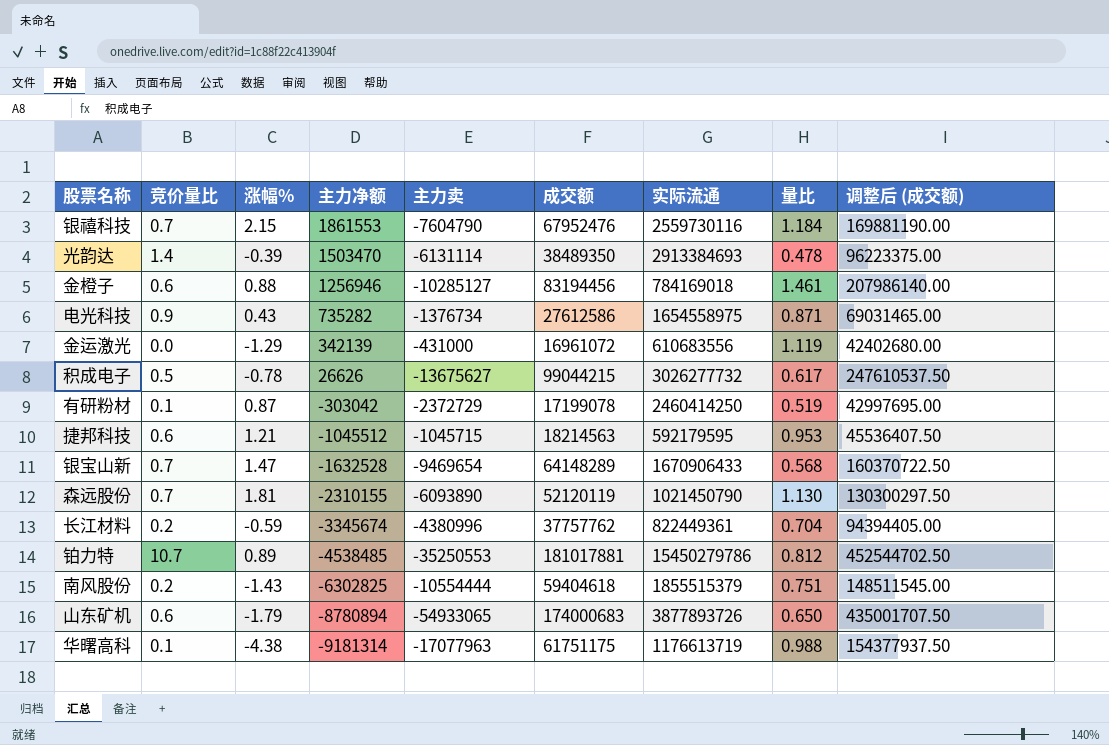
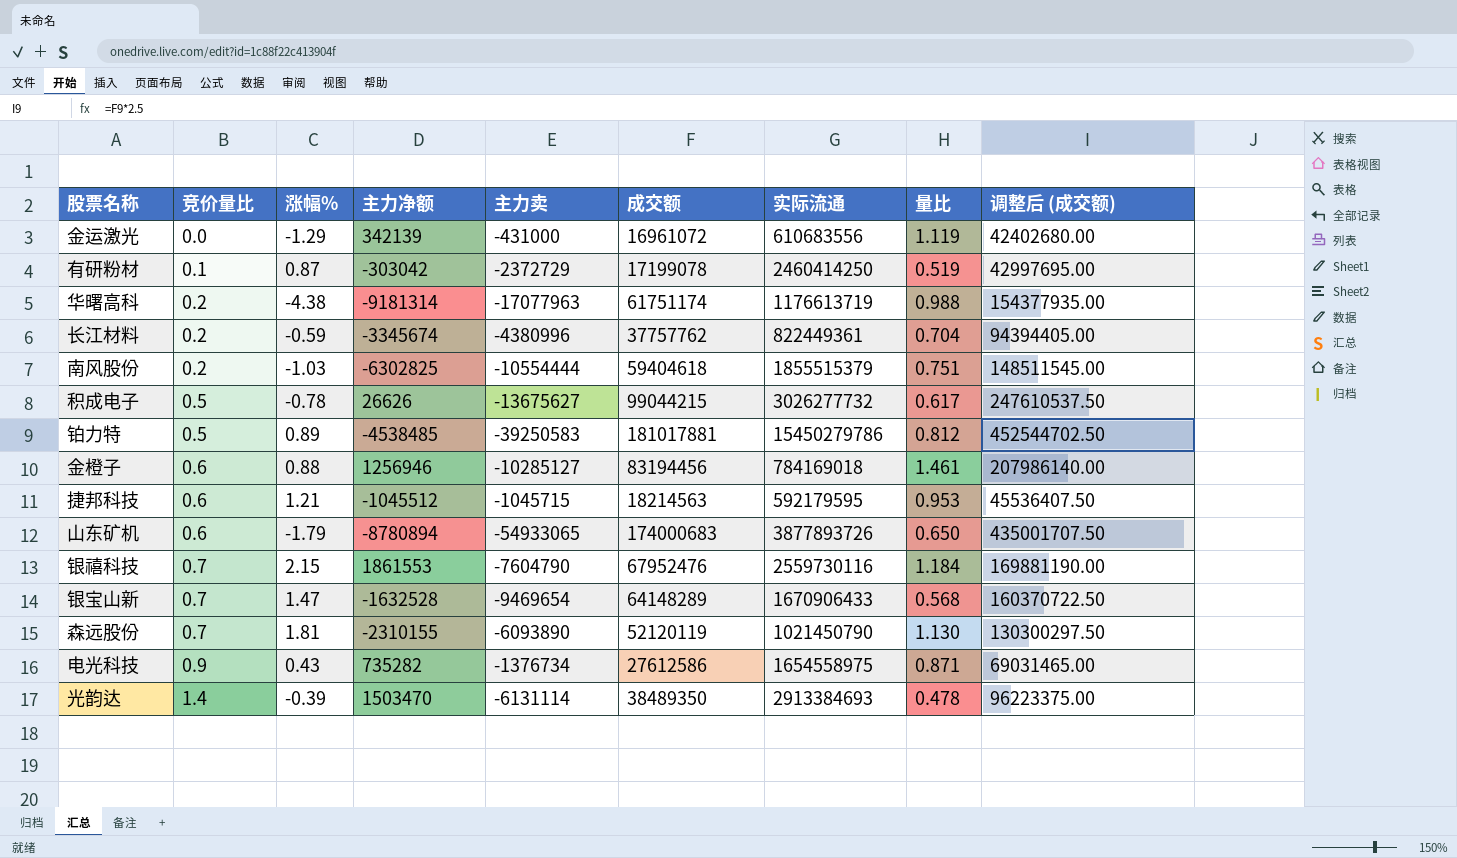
row order: 主力净额 descending -> 竞价量比 ascending
华曙高科 | 竞价量比: 0.1 -> 0.2
华曙高科 | 成交额: 61751175 -> 61751174
华曙高科 | 调整后 (成交额): 154377937.50 -> 154377935.00
南风股份 | 涨幅%: -1.43 -> -1.03
铂力特 | 竞价量比: 10.7 -> 0.5
铂力特 | 主力卖: -35250553 -> -39250583

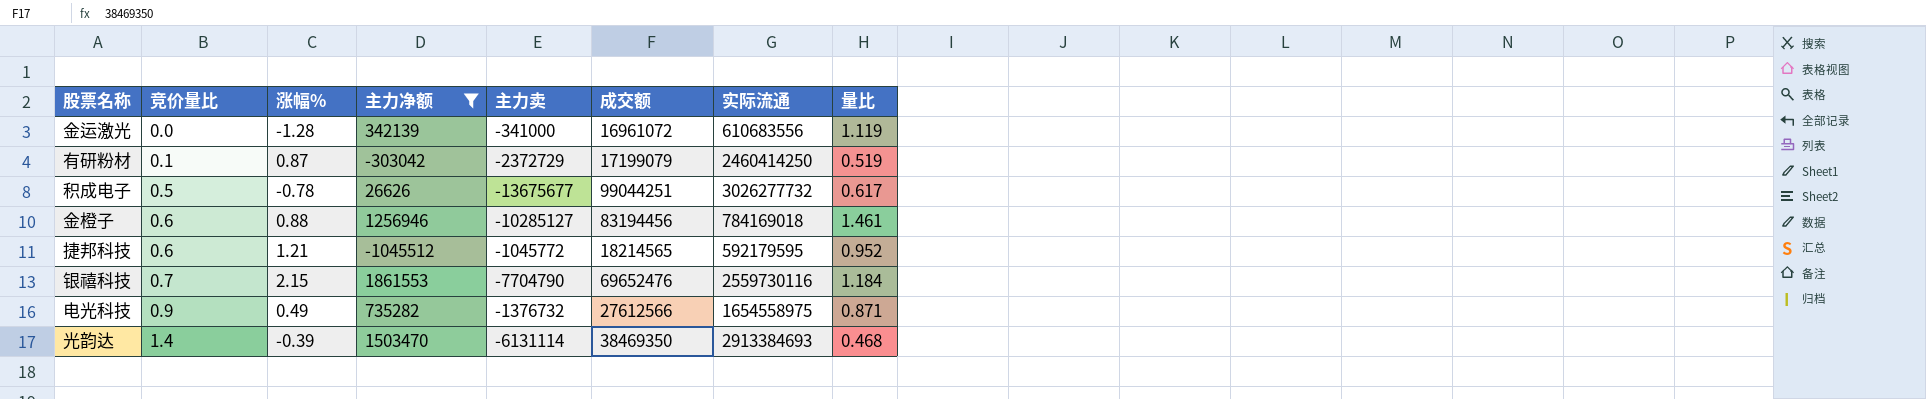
filter: none -> 主力净额 >= -1045512
column 调整后 (成交额) | formula: [成交额] * 2.5 -> none
金运激光 | 涨幅%: -1.29 -> -1.28
金运激光 | 主力卖: -431000 -> -341000
有研粉材 | 成交额: 17199078 -> 17199079
积成电子 | 主力卖: -13675627 -> -13675677
积成电子 | 成交额: 99044215 -> 99044251
捷邦科技 | 主力卖: -1045715 -> -1045772
捷邦科技 | 成交额: 18214563 -> 18214565
捷邦科技 | 量比: 0.953 -> 0.952
银禧科技 | 主力卖: -7604790 -> -7704790
银禧科技 | 成交额: 67952476 -> 69652476
电光科技 | 涨幅%: 0.43 -> 0.49
电光科技 | 主力卖: -1376734 -> -1376732
电光科技 | 成交额: 27612586 -> 27612566
光韵达 | 成交额: 38489350 -> 38469350
光韵达 | 量比: 0.478 -> 0.468

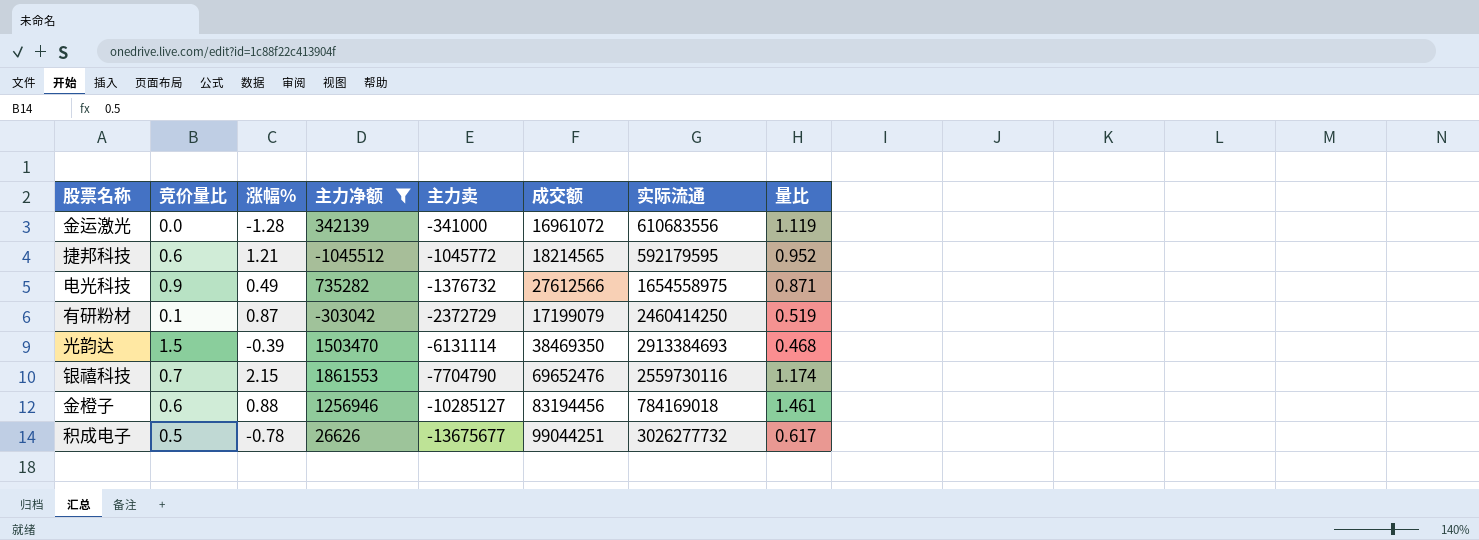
row order: 竞价量比 ascending -> 主力卖 descending
光韵达 | 竞价量比: 1.4 -> 1.5
银禧科技 | 量比: 1.184 -> 1.174

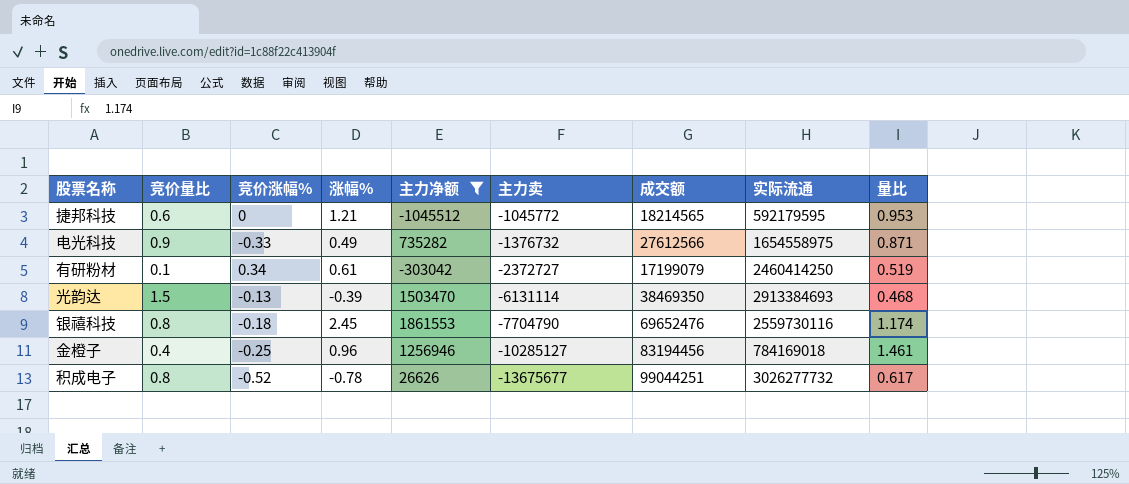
column 竞价涨幅% | position: none -> 3
row 金运激光: 0.0 | -1.28 | 342139 | -341000 | 16961072 | 610683556 | 1.119 -> none
捷邦科技 | 量比: 0.952 -> 0.953
有研粉材 | 涨幅%: 0.87 -> 0.61
有研粉材 | 主力卖: -2372729 -> -2372727
银禧科技 | 竞价量比: 0.7 -> 0.8
银禧科技 | 涨幅%: 2.15 -> 2.45
金橙子 | 竞价量比: 0.6 -> 0.4
金橙子 | 涨幅%: 0.88 -> 0.96
积成电子 | 竞价量比: 0.5 -> 0.8

